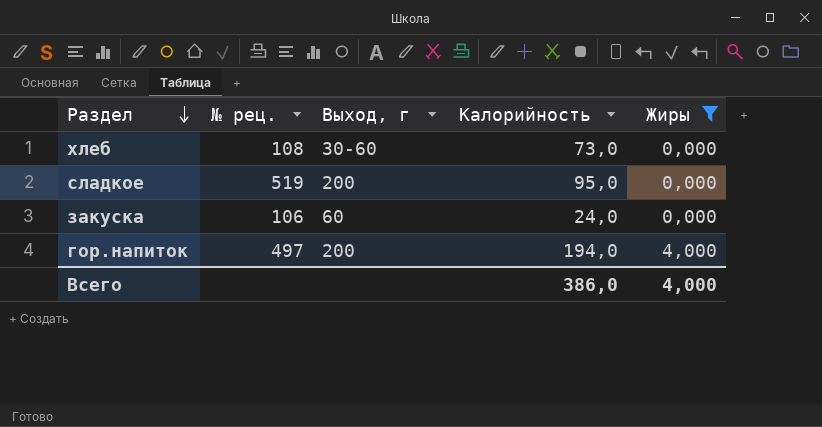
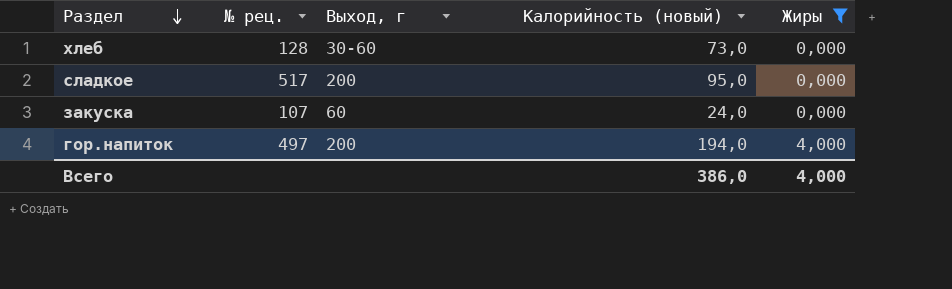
column name: Калорийность -> Калорийность (новый)
хлеб | № рец.: 108 -> 128
сладкое | № рец.: 519 -> 517
закуска | № рец.: 106 -> 107

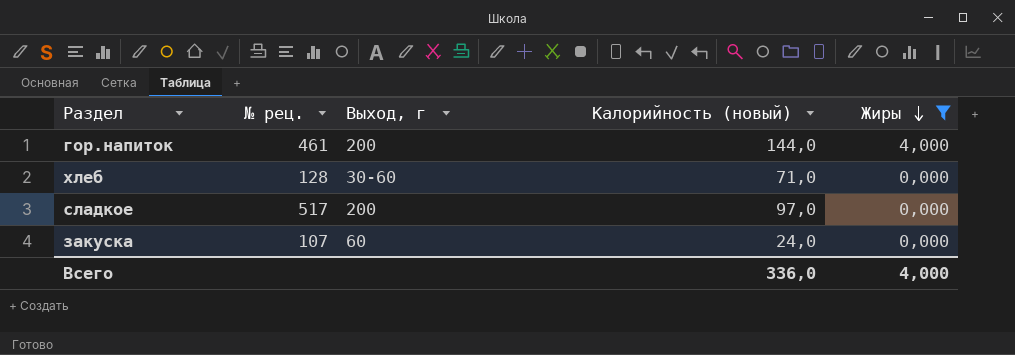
row order: Раздел descending -> Жиры descending
гор.напиток | № рец.: 497 -> 461
гор.напиток | Калорийность (новый): 194,0 -> 144,0
хлеб | Калорийность (новый): 73,0 -> 71,0
сладкое | Калорийность (новый): 95,0 -> 97,0
Всего | Калорийность (новый): 386,0 -> 336,0

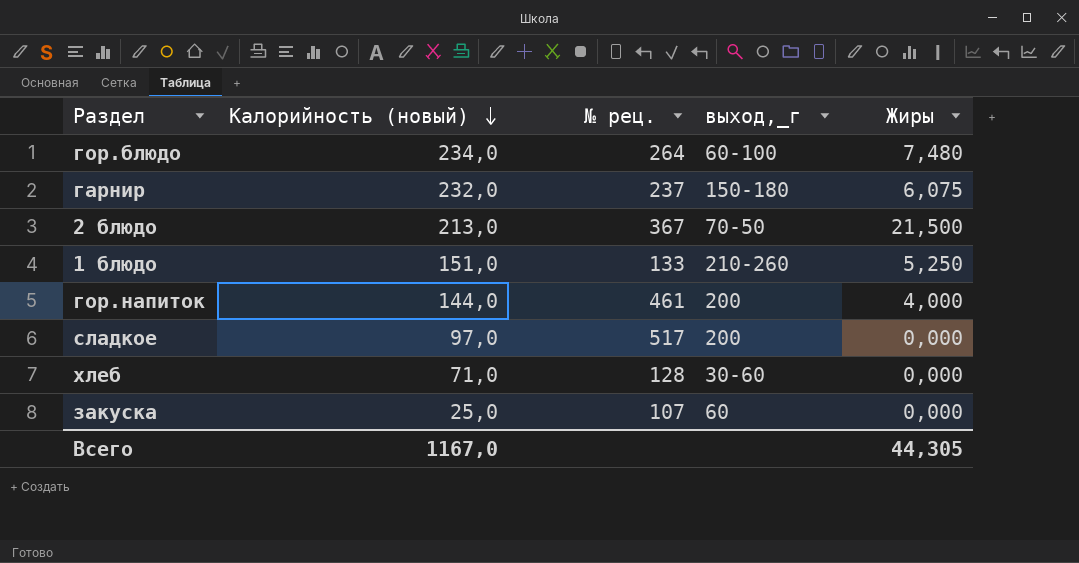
filter: Жиры <= 4,000 -> none
row order: Жиры descending -> Калорийность (новый) descending
column Калорийность (новый) | position: 4 -> 2
column name: Выход, г -> выход,_г
закуска | Калорийность (новый): 24,0 -> 25,0
Всего | Калорийность (новый): 336,0 -> 1167,0
Всего | Жиры: 4,000 -> 44,305

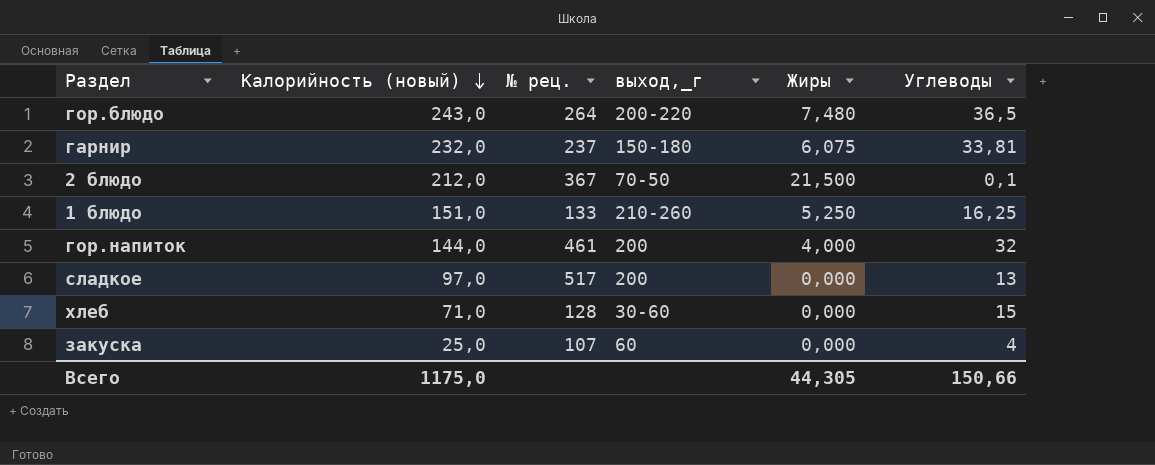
column Углеводы | position: none -> 6
гор.блюдо | Калорийность (новый): 234,0 -> 243,0
гор.блюдо | выход,_г: 60-100 -> 200-220
2 блюдо | Калорийность (новый): 213,0 -> 212,0
Всего | Калорийность (новый): 1167,0 -> 1175,0

